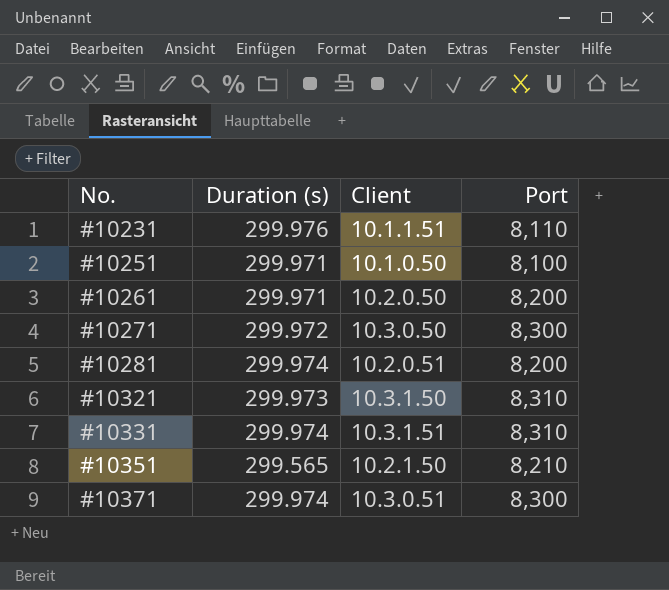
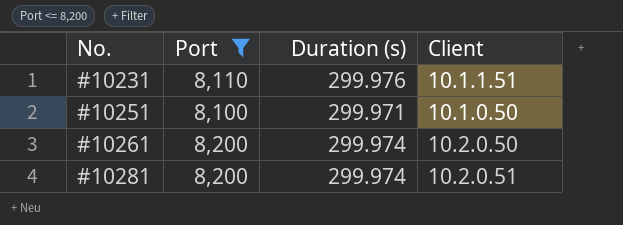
filter: none -> Port <= 8,200
column Port | position: 4 -> 2
#10261 | Duration (s): 299.971 -> 299.974

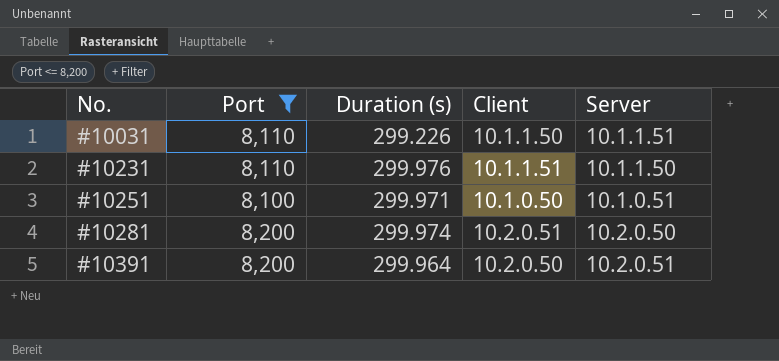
column Server | position: none -> 5
row #10261: 8,200 | 299.974 | 10.2.0.50 -> none
row #10031: none -> 8,110 | 299.226 | 10.1.1.50 | 10.1.1.51
row #10391: none -> 8,200 | 299.964 | 10.2.0.50 | 10.2.0.51

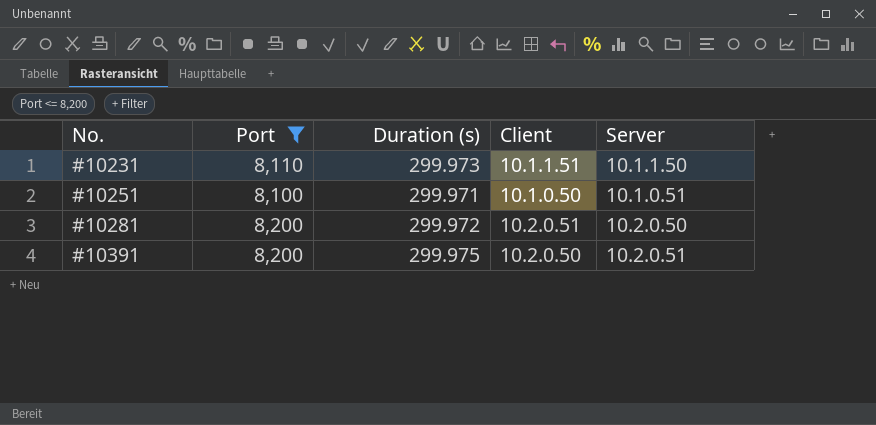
row #10031: 8,110 | 299.226 | 10.1.1.50 | 10.1.1.51 -> none
#10231 | Duration (s): 299.976 -> 299.973
#10281 | Duration (s): 299.974 -> 299.972
#10391 | Duration (s): 299.964 -> 299.975

